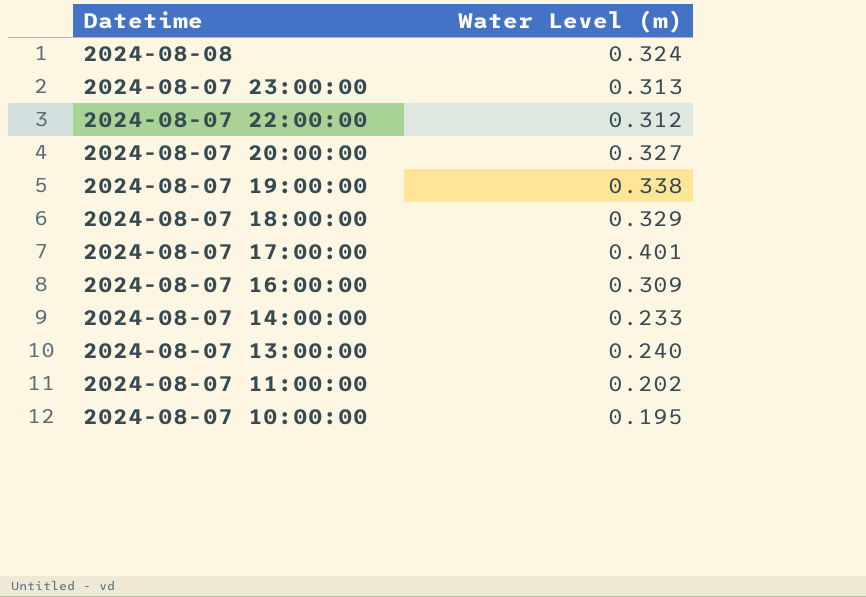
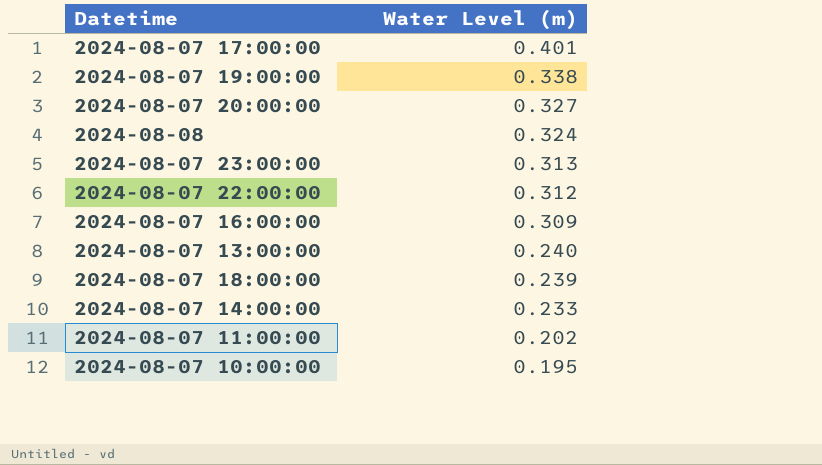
row order: Datetime descending -> Water Level (m) descending
2024-08-07 18:00:00 | Water Level (m): 0.329 -> 0.239

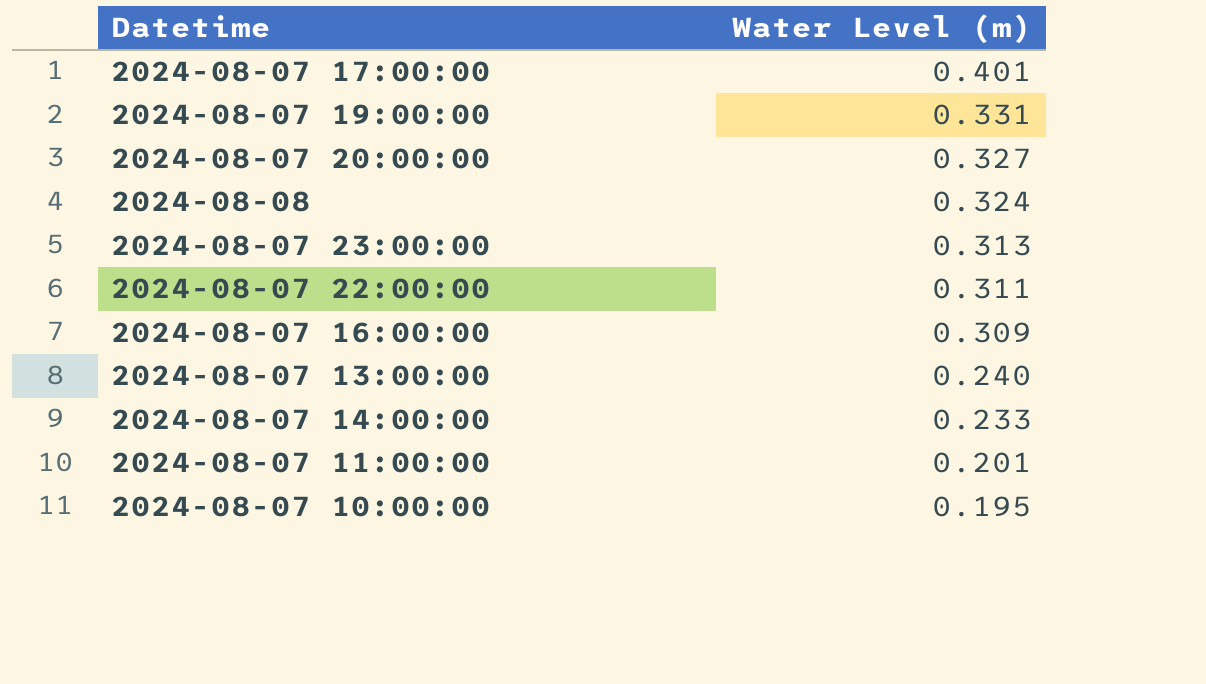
row 2024-08-07 18:00:00: 0.239 -> none
2024-08-07 19:00:00 | Water Level (m): 0.338 -> 0.331
2024-08-07 22:00:00 | Water Level (m): 0.312 -> 0.311
2024-08-07 11:00:00 | Water Level (m): 0.202 -> 0.201

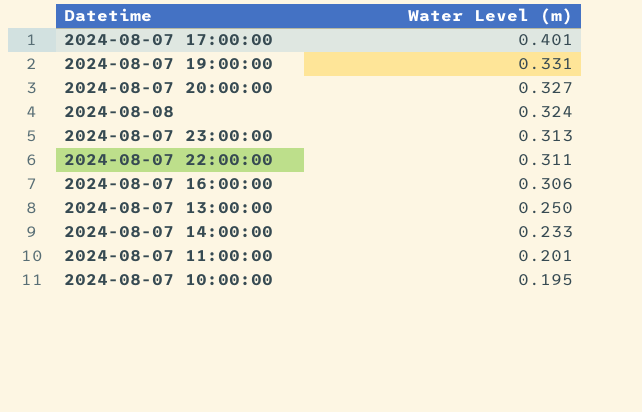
2024-08-07 16:00:00 | Water Level (m): 0.309 -> 0.306
2024-08-07 13:00:00 | Water Level (m): 0.240 -> 0.250

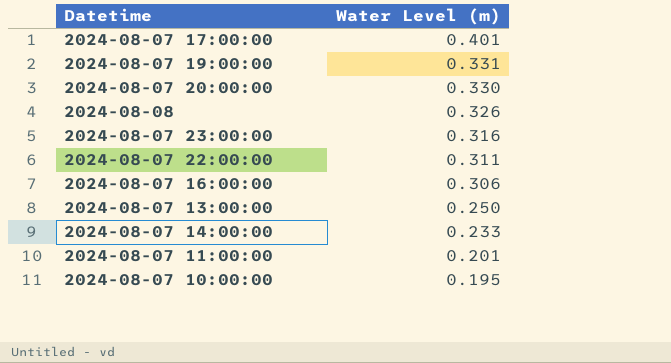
2024-08-07 20:00:00 | Water Level (m): 0.327 -> 0.330
2024-08-08 | Water Level (m): 0.324 -> 0.326
2024-08-07 23:00:00 | Water Level (m): 0.313 -> 0.316

